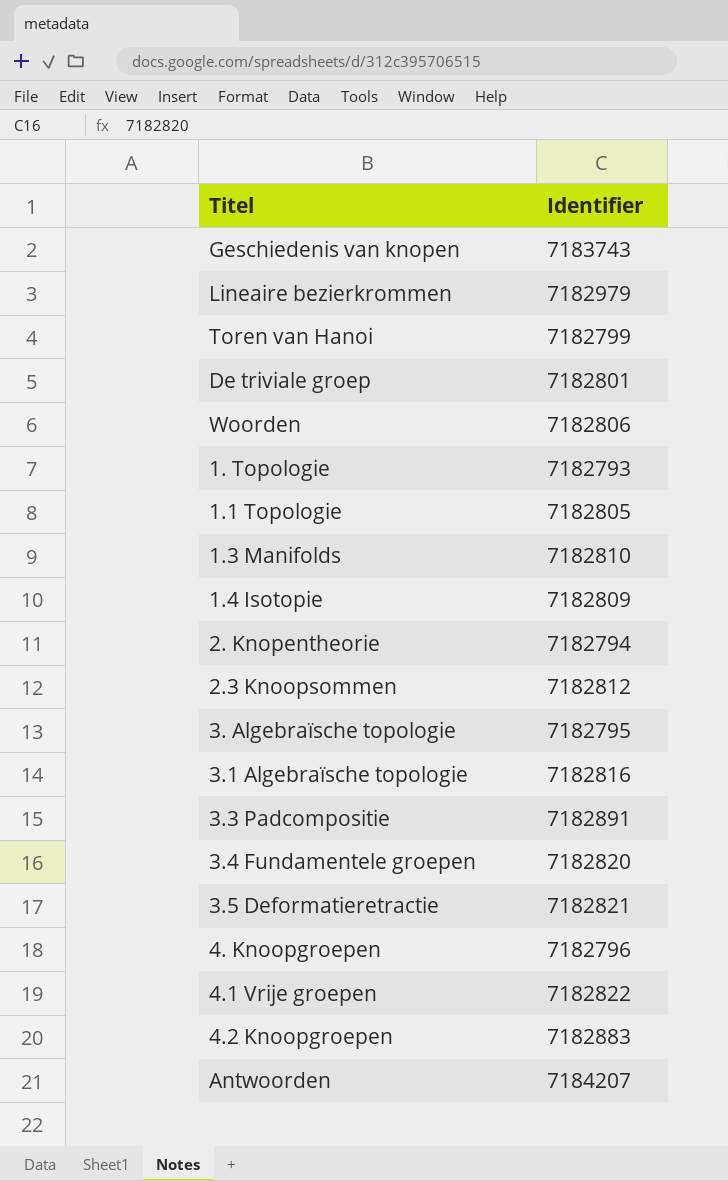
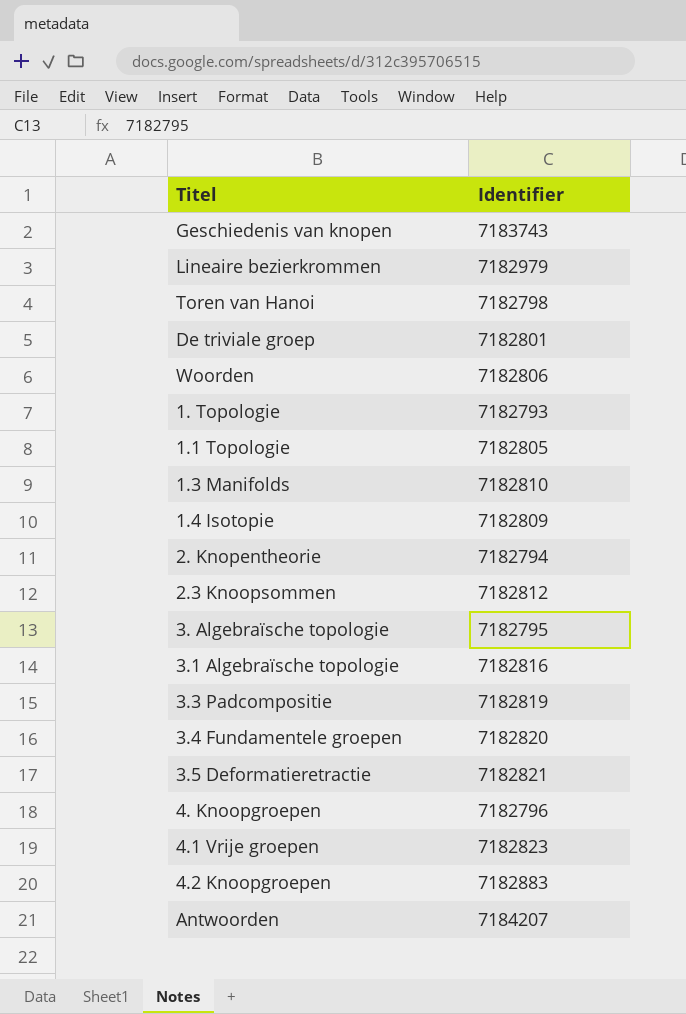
Toren van Hanoi | Identifier: 7182799 -> 7182798
3.3 Padcompositie | Identifier: 7182891 -> 7182819
4.1 Vrije groepen | Identifier: 7182822 -> 7182823

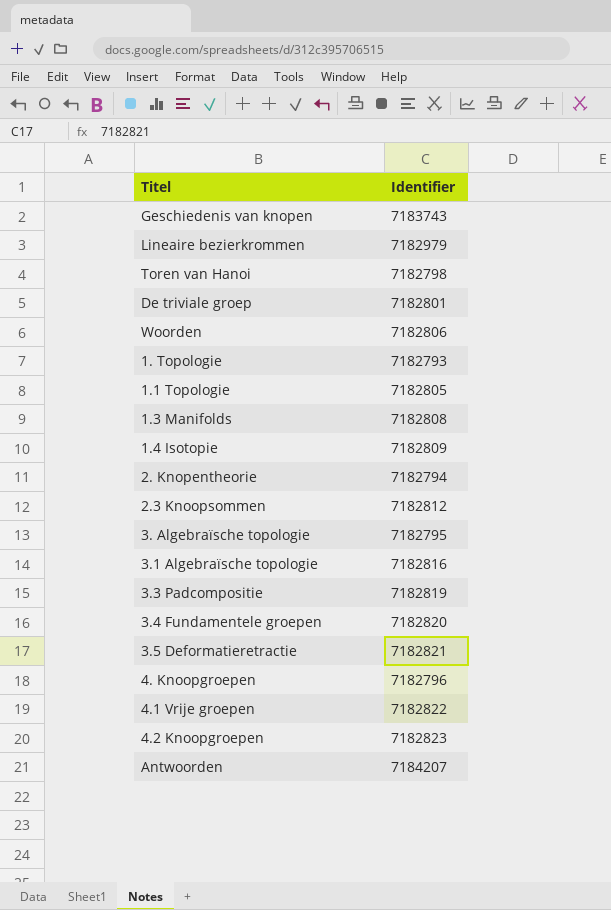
1.3 Manifolds | Identifier: 7182810 -> 7182808
4.1 Vrije groepen | Identifier: 7182823 -> 7182822
4.2 Knoopgroepen | Identifier: 7182883 -> 7182823

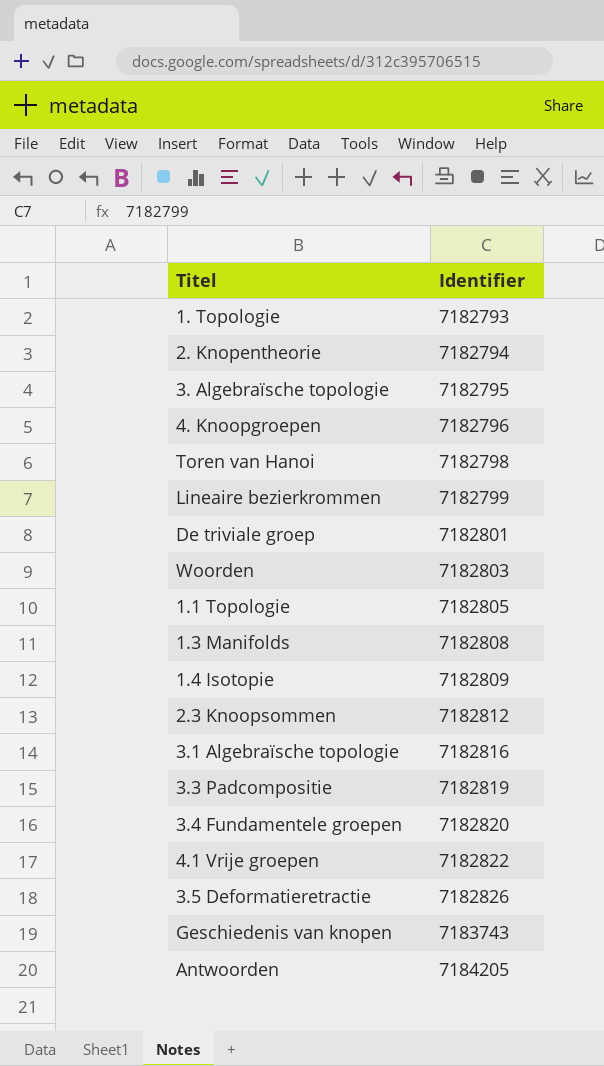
row order: none -> Identifier ascending
row 4.2 Knoopgroepen: 7182823 -> none
Lineaire bezierkrommen | Identifier: 7182979 -> 7182799
Woorden | Identifier: 7182806 -> 7182803
3.5 Deformatieretractie | Identifier: 7182821 -> 7182826
Antwoorden | Identifier: 7184207 -> 7184205

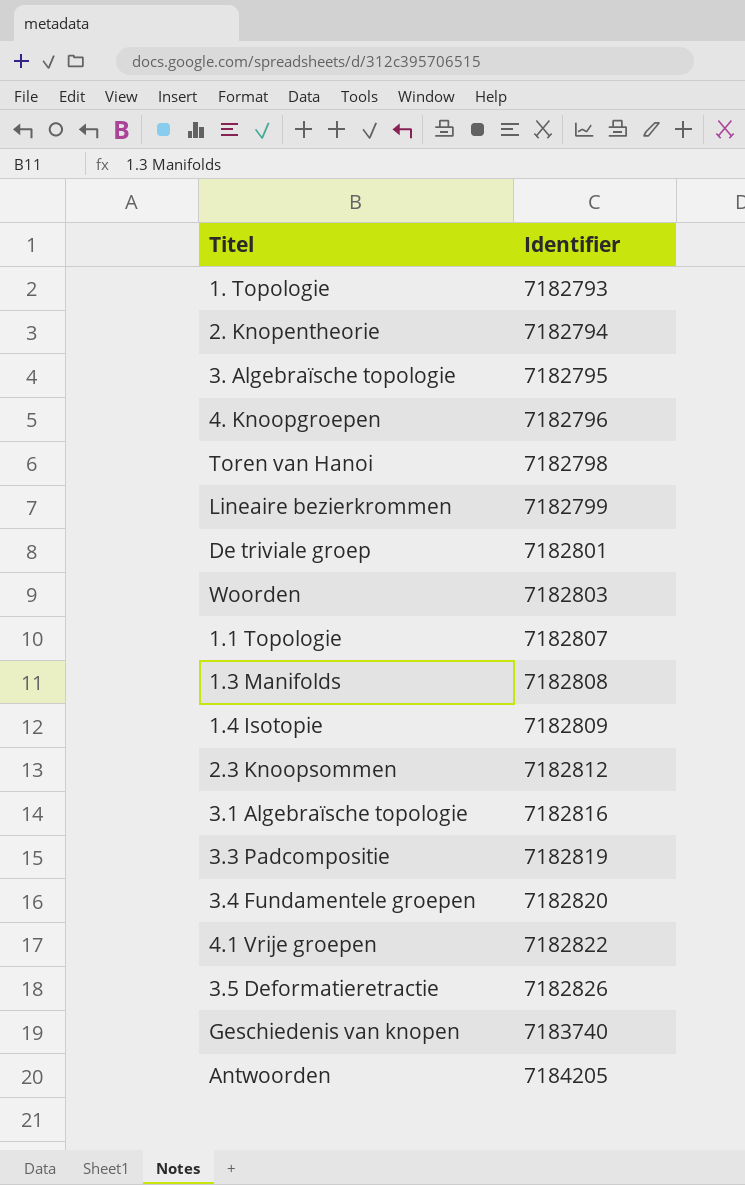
1.1 Topologie | Identifier: 7182805 -> 7182807
Geschiedenis van knopen | Identifier: 7183743 -> 7183740

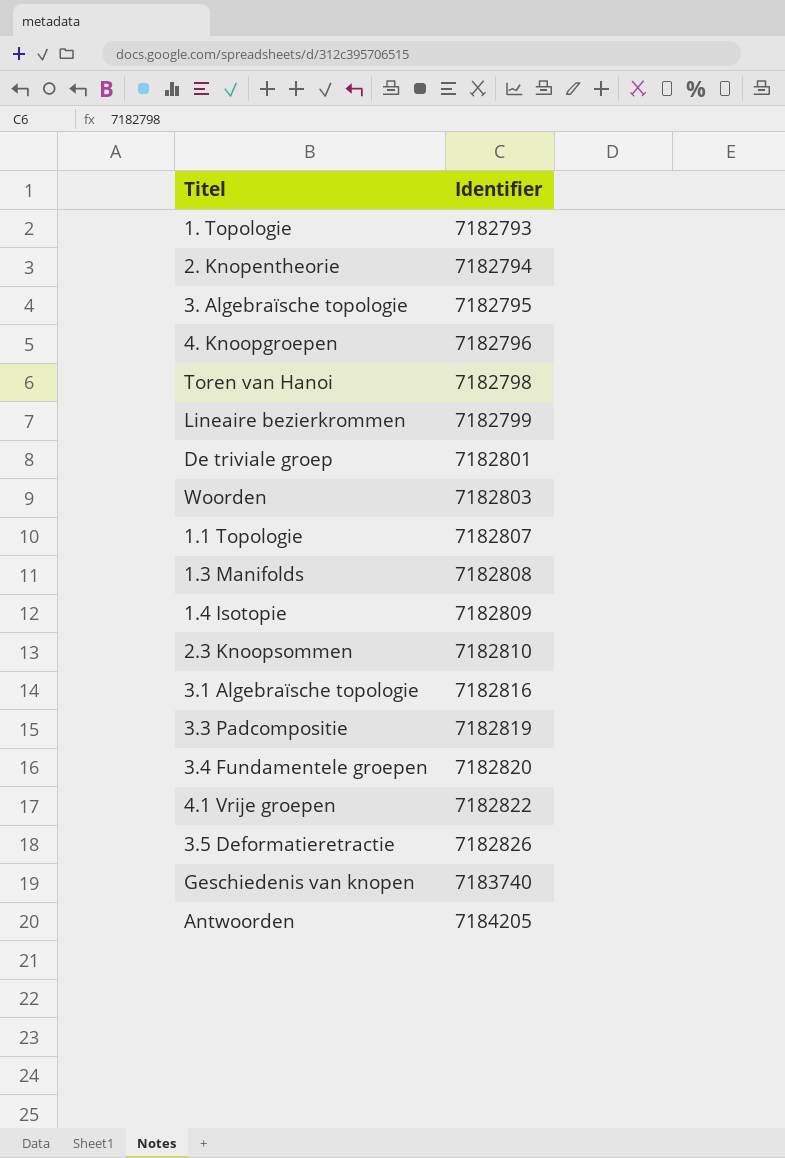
2.3 Knoopsommen | Identifier: 7182812 -> 7182810

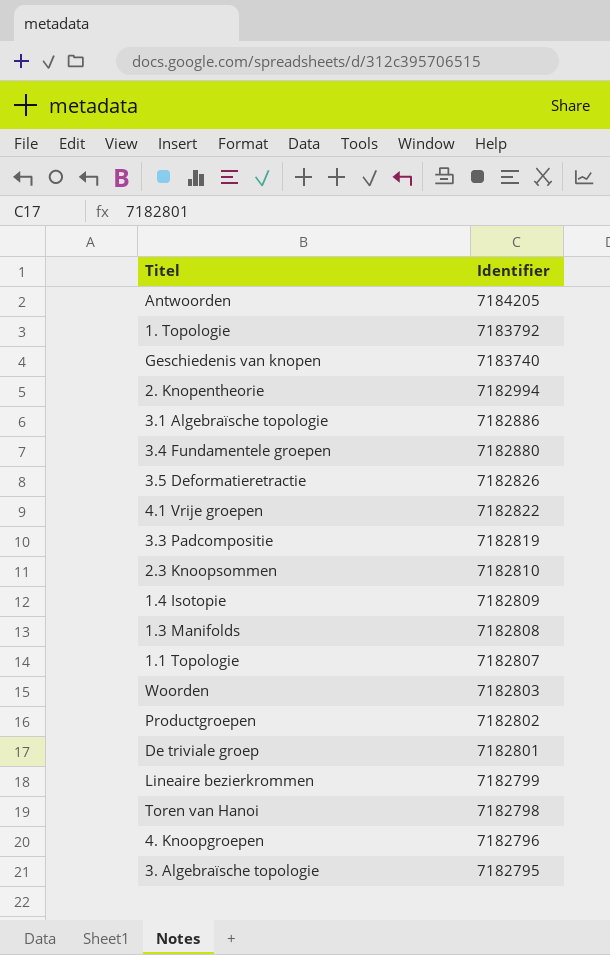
row order: Identifier ascending -> Identifier descending
1. Topologie | Identifier: 7182793 -> 7183792
2. Knopentheorie | Identifier: 7182794 -> 7182994
3.1 Algebraïsche topologie | Identifier: 7182816 -> 7182886
3.4 Fundamentele groepen | Identifier: 7182820 -> 7182880
row Productgroepen: none -> 7182802

